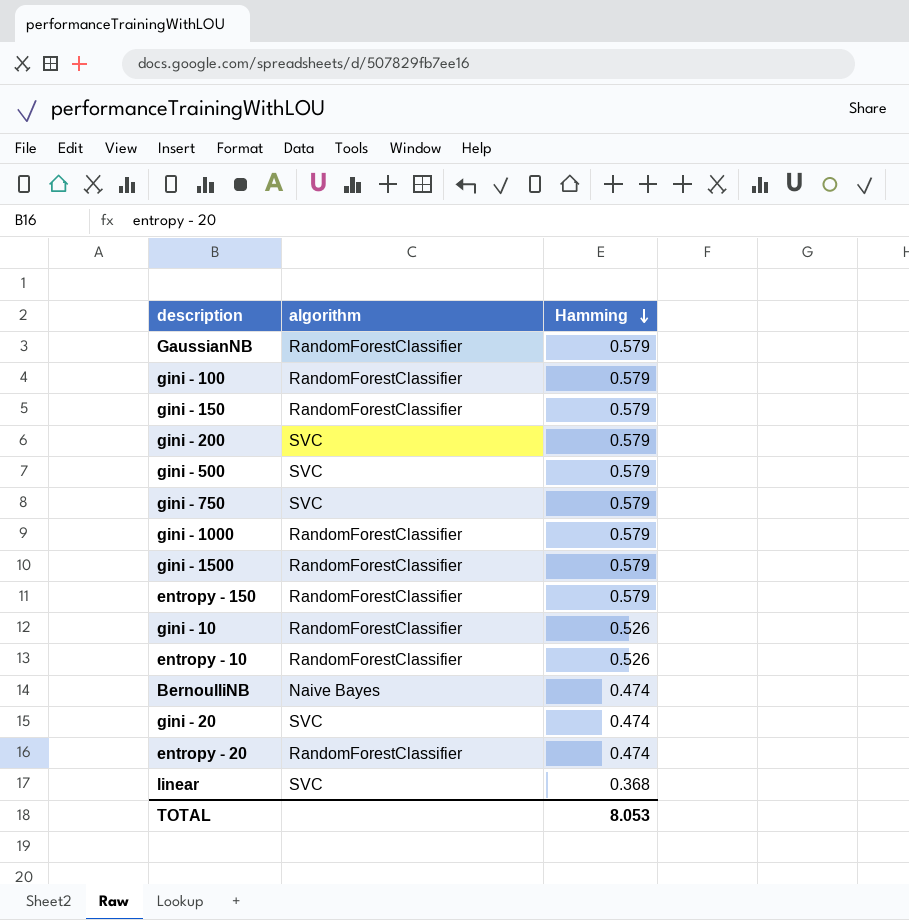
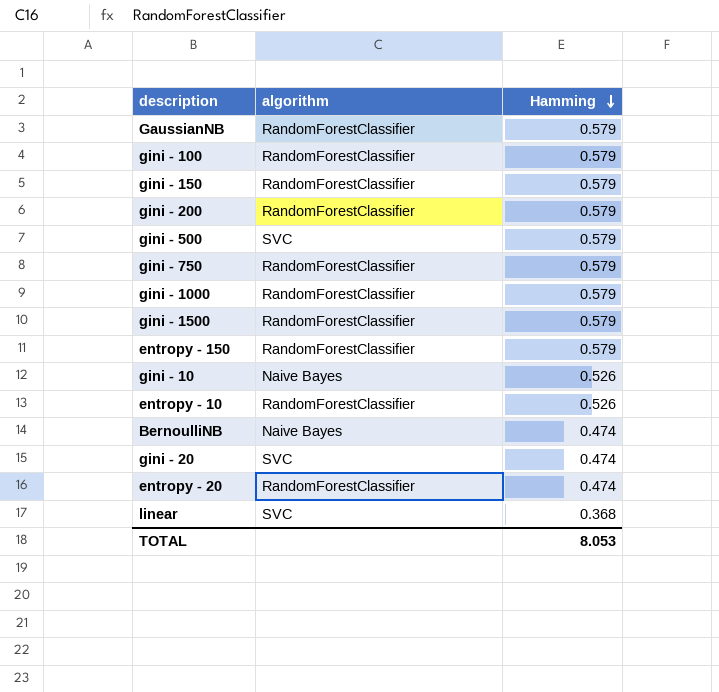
gini - 200 | algorithm: SVC -> RandomForestClassifier
gini - 750 | algorithm: SVC -> RandomForestClassifier
gini - 10 | algorithm: RandomForestClassifier -> Naive Bayes

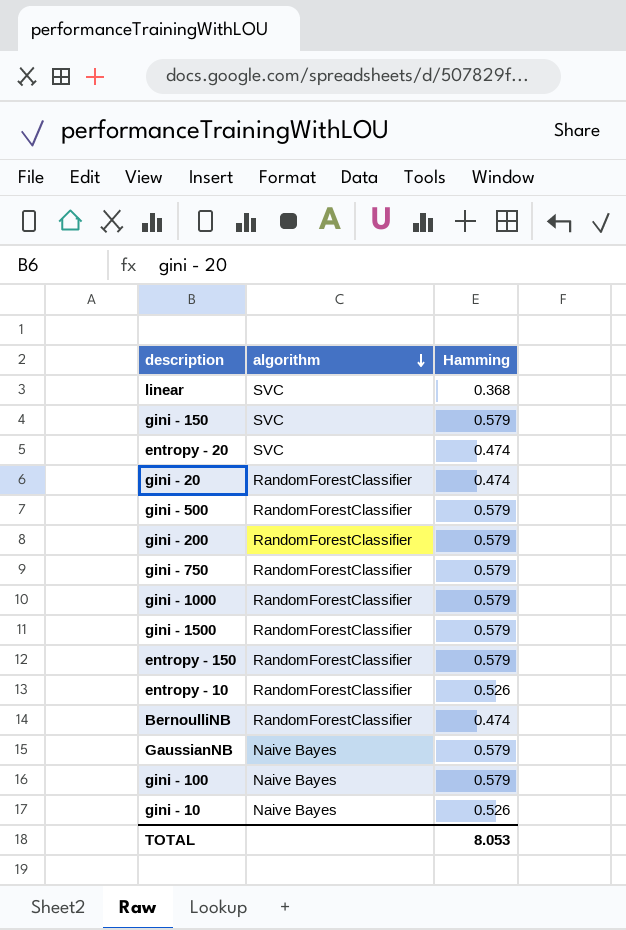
row order: Hamming descending -> algorithm descending
gini - 150 | algorithm: RandomForestClassifier -> SVC
entropy - 20 | algorithm: RandomForestClassifier -> SVC
gini - 20 | algorithm: SVC -> RandomForestClassifier
gini - 500 | algorithm: SVC -> RandomForestClassifier
BernoulliNB | algorithm: Naive Bayes -> RandomForestClassifier
GaussianNB | algorithm: RandomForestClassifier -> Naive Bayes
gini - 100 | algorithm: RandomForestClassifier -> Naive Bayes

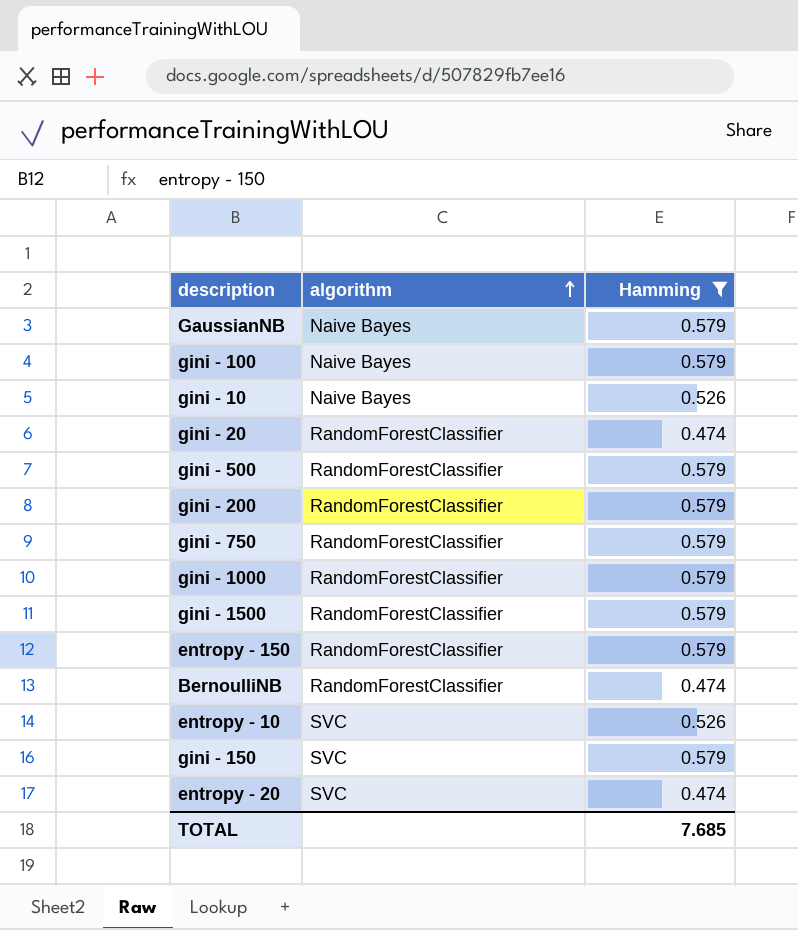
filter: none -> Hamming != 0.368
row order: algorithm descending -> algorithm ascending
entropy - 10 | algorithm: RandomForestClassifier -> SVC
TOTAL | Hamming: 8.053 -> 7.685

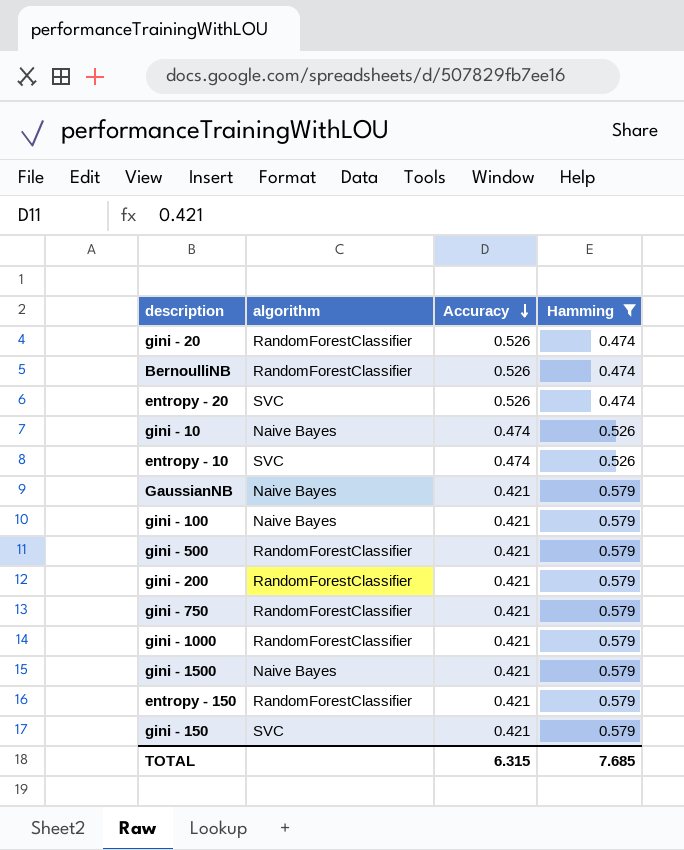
row order: algorithm ascending -> Accuracy descending
column Accuracy | position: none -> 3
gini - 1500 | algorithm: RandomForestClassifier -> Naive Bayes

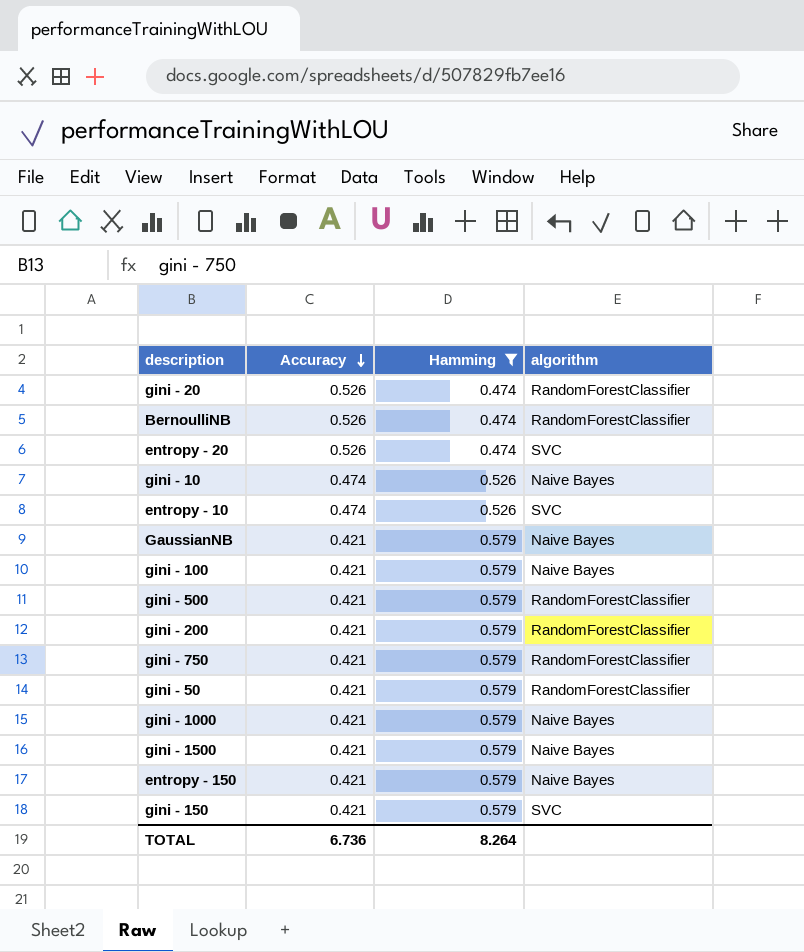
column algorithm | position: 2 -> 4
row gini - 50: none -> 0.421 | 0.579 | RandomForestClassifier
gini - 1000 | algorithm: RandomForestClassifier -> Naive Bayes
entropy - 150 | algorithm: RandomForestClassifier -> Naive Bayes
TOTAL | Accuracy: 6.315 -> 6.736
TOTAL | Hamming: 7.685 -> 8.264

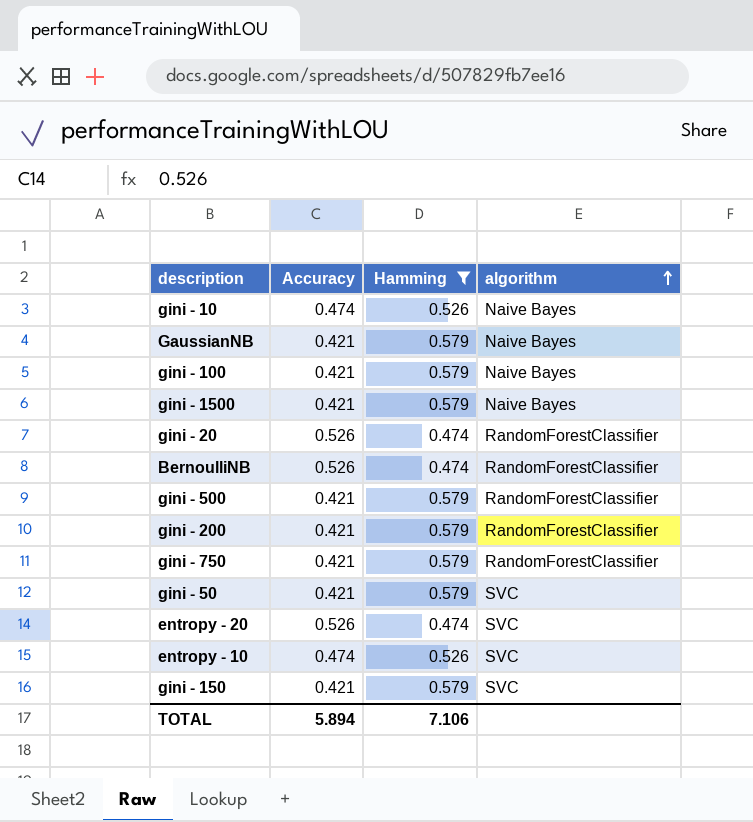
row order: Accuracy descending -> algorithm ascending
row gini - 1000: 0.421 | 0.579 | Naive Bayes -> none
row entropy - 150: 0.421 | 0.579 | Naive Bayes -> none
gini - 50 | algorithm: RandomForestClassifier -> SVC
TOTAL | Accuracy: 6.736 -> 5.894
TOTAL | Hamming: 8.264 -> 7.106

